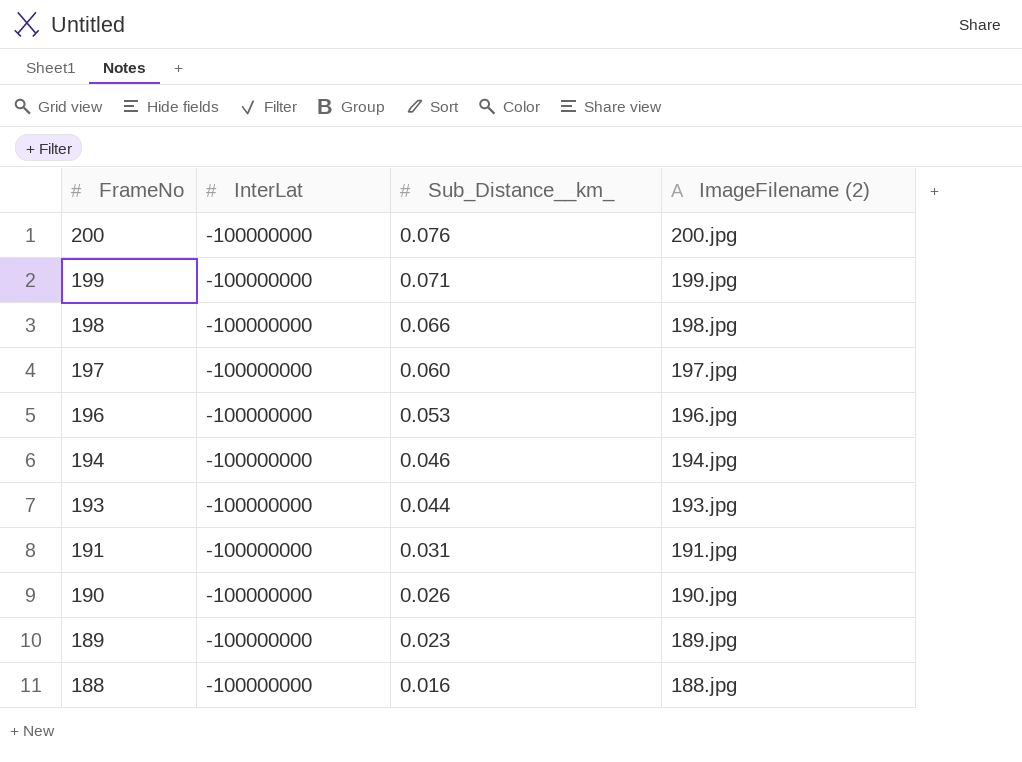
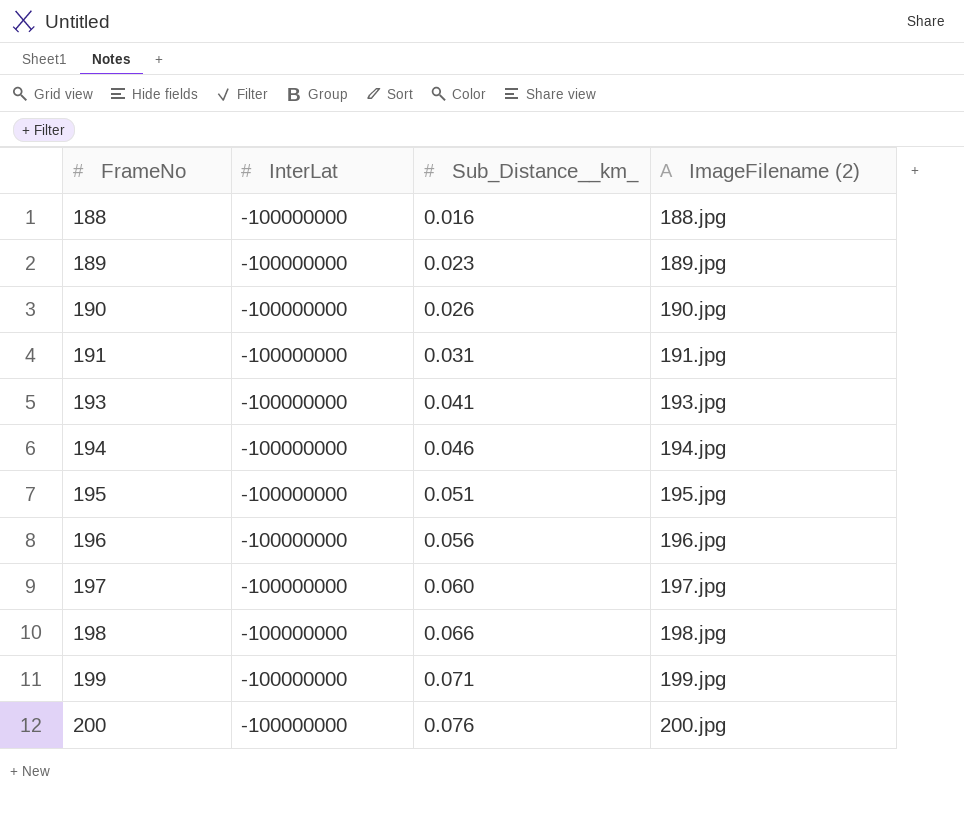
row order: FrameNo descending -> FrameNo ascending
193 | Sub_Distance__km_: 0.044 -> 0.041
row 195: none -> -100000000 | 0.051 | 195.jpg
196 | Sub_Distance__km_: 0.053 -> 0.056

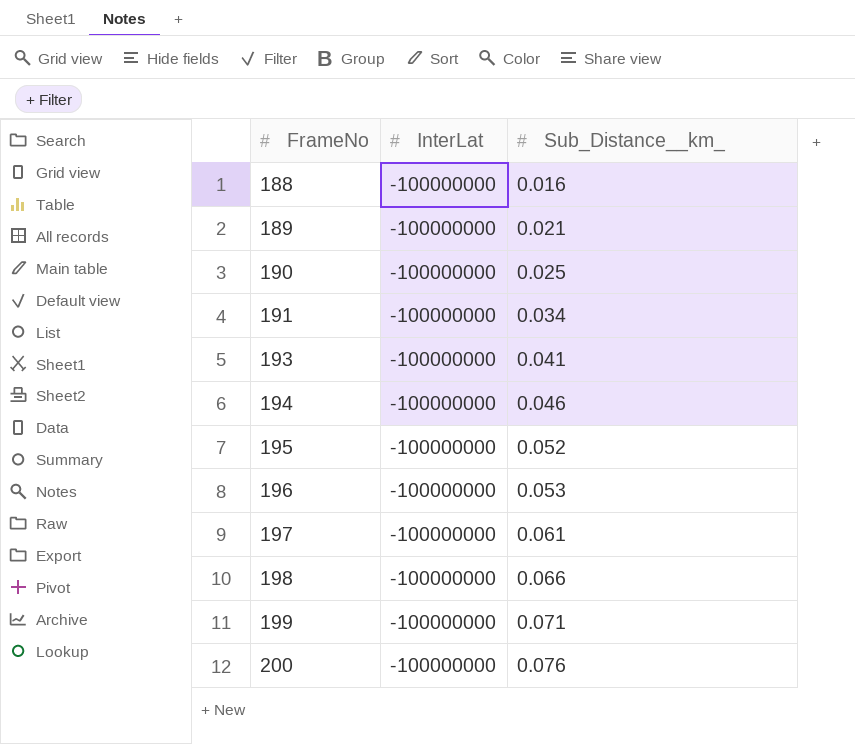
column ImageFilename (2) | position: 4 -> none
189 | Sub_Distance__km_: 0.023 -> 0.021
190 | Sub_Distance__km_: 0.026 -> 0.025
191 | Sub_Distance__km_: 0.031 -> 0.034
195 | Sub_Distance__km_: 0.051 -> 0.052
196 | Sub_Distance__km_: 0.056 -> 0.053
197 | Sub_Distance__km_: 0.060 -> 0.061

